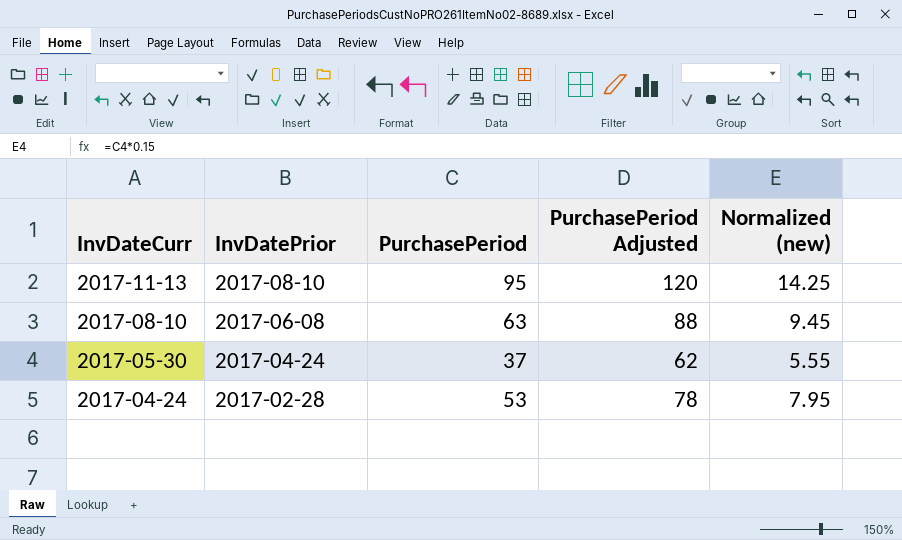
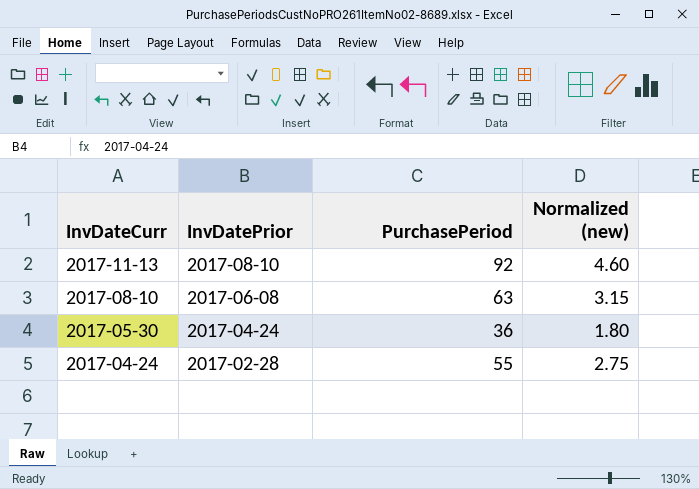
column PurchasePeriod Adjusted | formula: [PurchasePeriod] + 25 -> none
column Normalized (new) | formula: [PurchasePeriod] * 0.15 -> [PurchasePeriod] * 0.05
2017-11-13 | PurchasePeriod: 95 -> 92
2017-05-30 | PurchasePeriod: 37 -> 36
2017-04-24 | PurchasePeriod: 53 -> 55

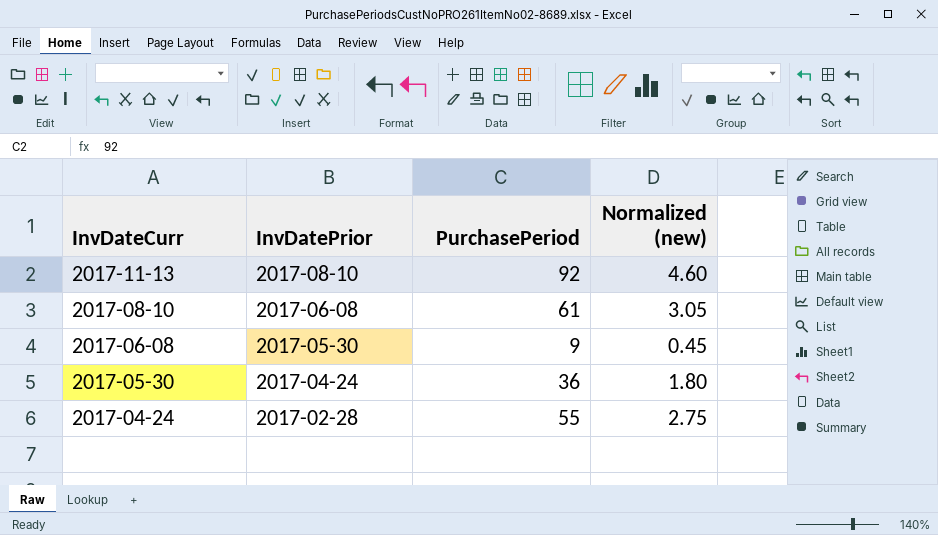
2017-08-10 | PurchasePeriod: 63 -> 61
2017-08-10 | Normalized (new): 3.15 -> 3.05
row 2017-06-08: none -> 2017-05-30 | 9 | 0.45

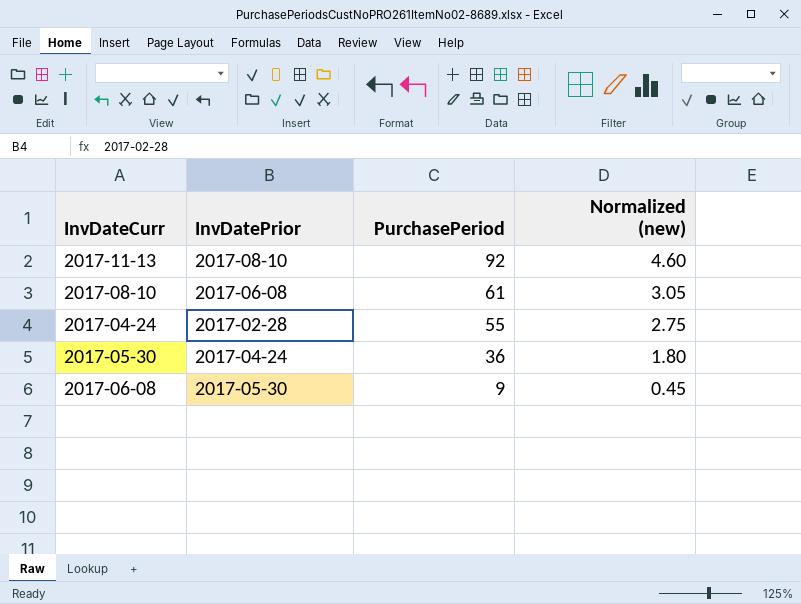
row order: InvDateCurr descending -> PurchasePeriod descending

